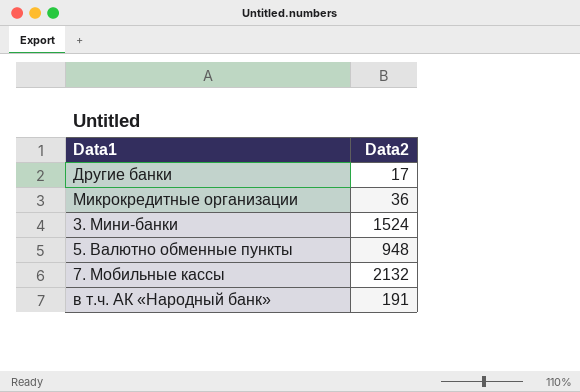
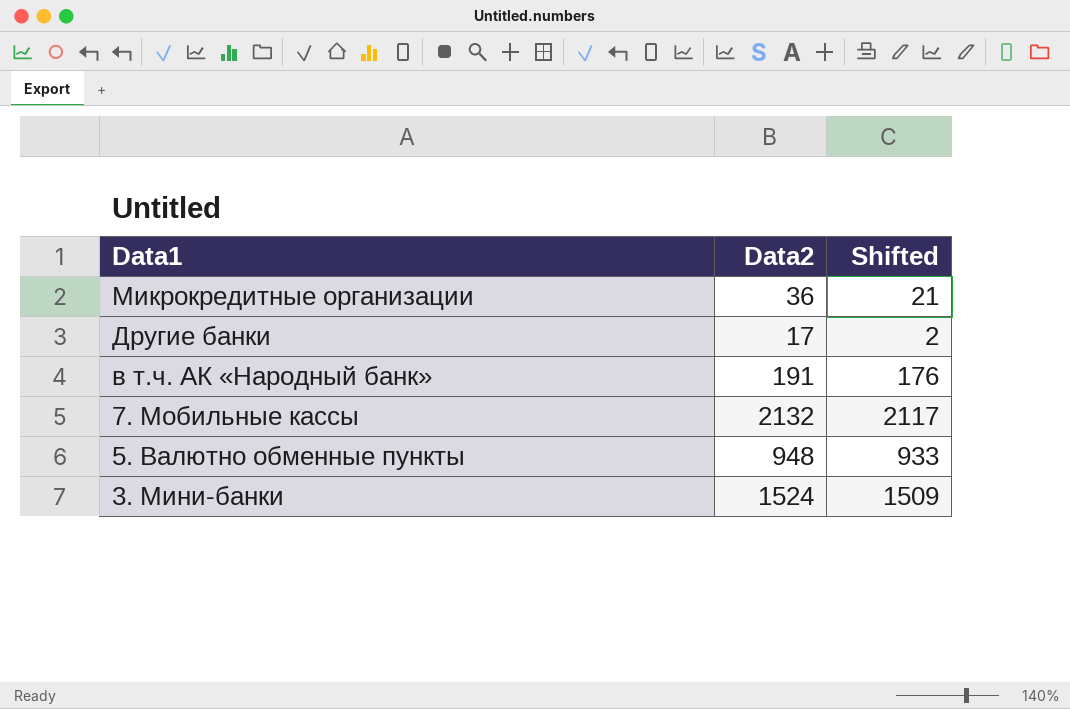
row order: none -> Data1 descending
column Shifted | formula: none -> [Data2] - 15

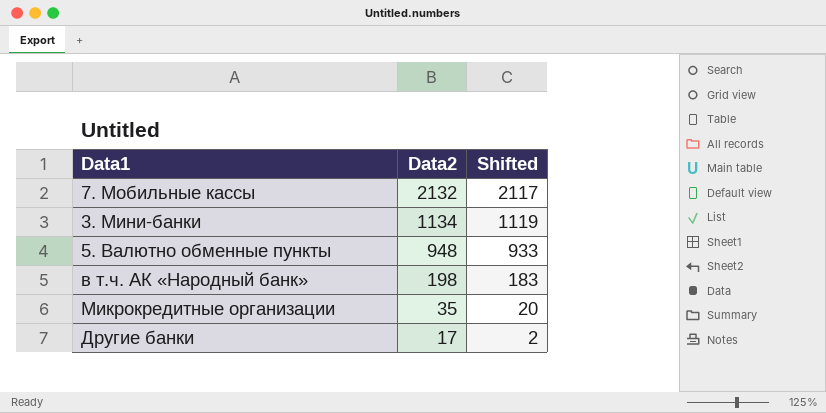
row order: Data1 descending -> Data2 descending
3. Мини-банки | Data2: 1524 -> 1134
3. Мини-банки | Shifted: 1509 -> 1119
в т.ч. АК «Народный банк» | Data2: 191 -> 198
в т.ч. АК «Народный банк» | Shifted: 176 -> 183
Микрокредитные организации | Data2: 36 -> 35
Микрокредитные организации | Shifted: 21 -> 20

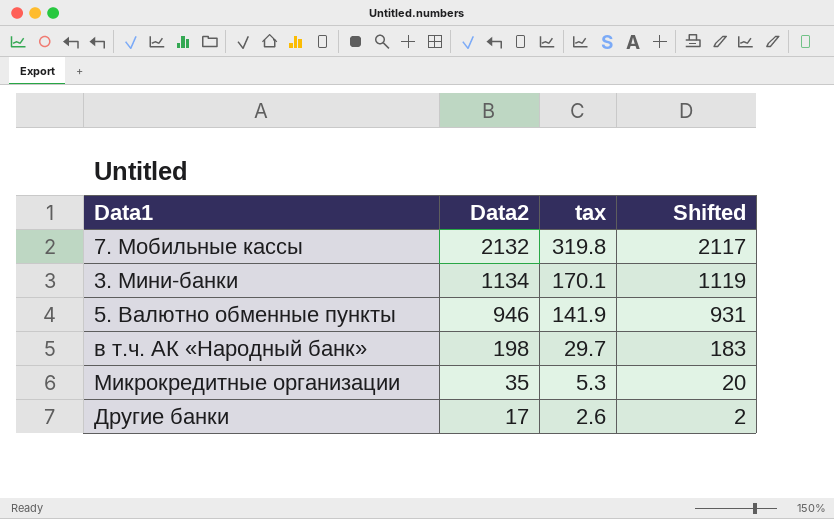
column tax | formula: none -> [Data2] * 0.15
5. Валютно обменные пункты | Data2: 948 -> 946
5. Валютно обменные пункты | Shifted: 933 -> 931

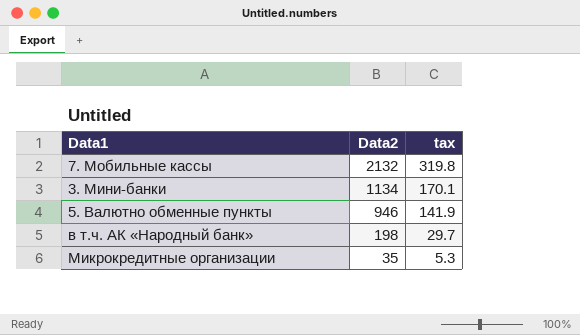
column Shifted | formula: [Data2] - 15 -> none
row Другие банки: 17 | 2.6 | 2 -> none

